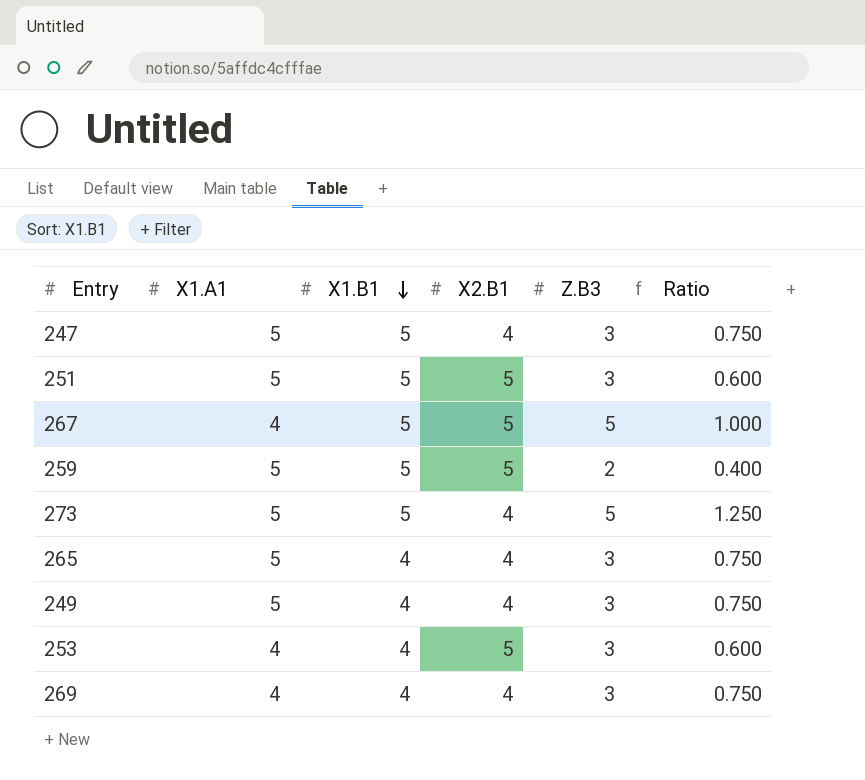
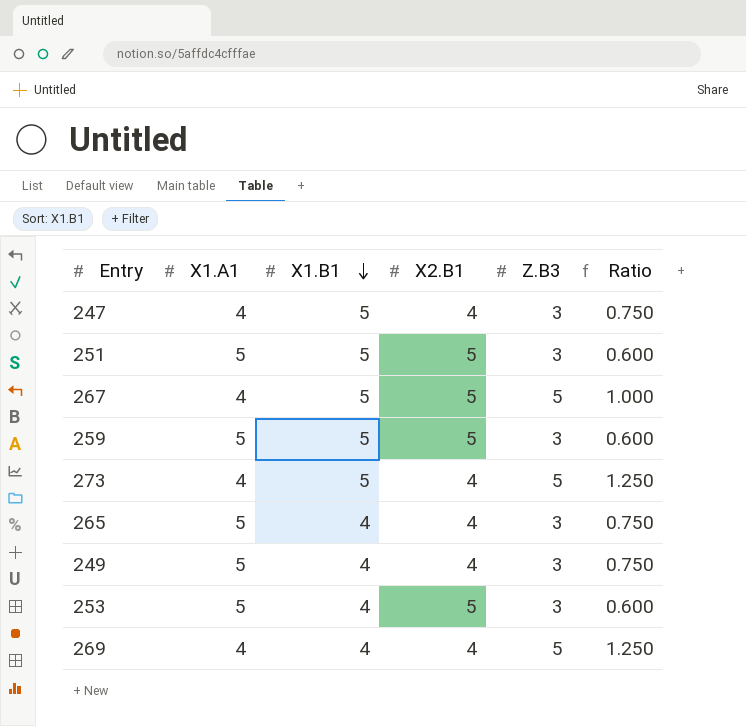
247 | X1.A1: 5 -> 4
259 | Z.B3: 2 -> 3
259 | Ratio: 0.400 -> 0.600
273 | X1.A1: 5 -> 4
253 | X1.A1: 4 -> 5
269 | Z.B3: 3 -> 5
269 | Ratio: 0.750 -> 1.250

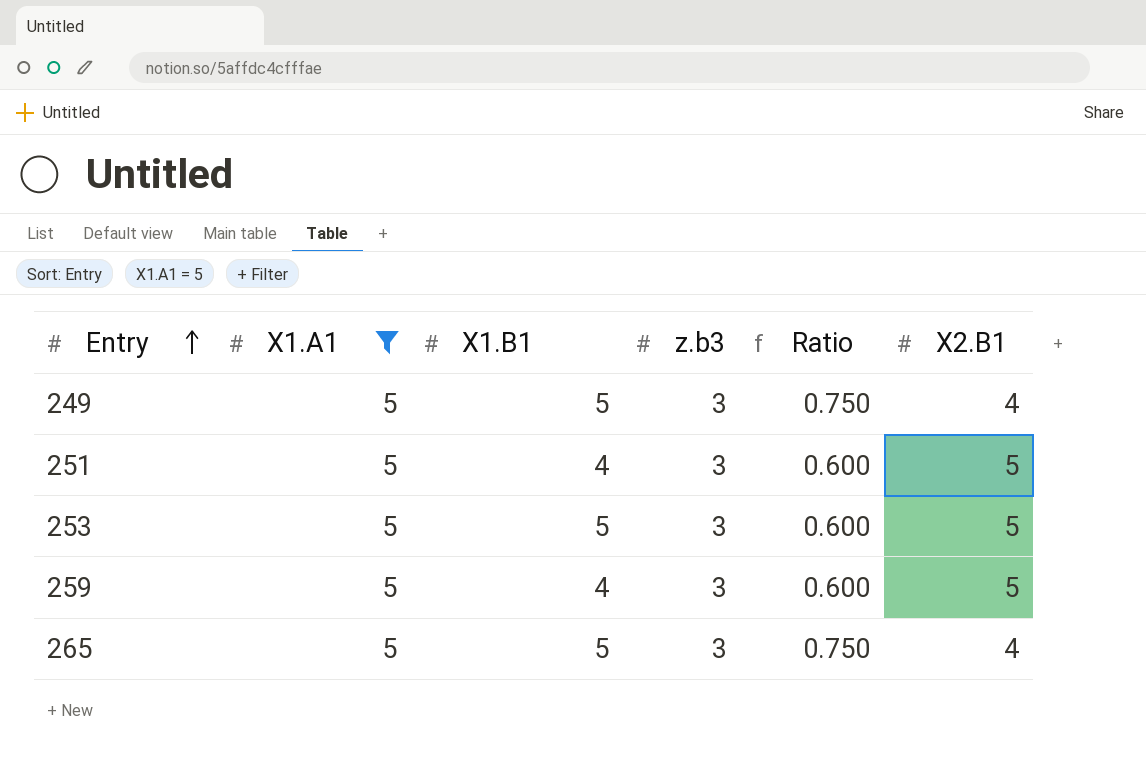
filter: none -> X1.A1 = 5
row order: X1.B1 descending -> Entry ascending
column name: Z.B3 -> z.b3
column X2.B1 | position: 4 -> 6
249 | X1.B1: 4 -> 5
251 | X1.B1: 5 -> 4
253 | X1.B1: 4 -> 5
259 | X1.B1: 5 -> 4
265 | X1.B1: 4 -> 5

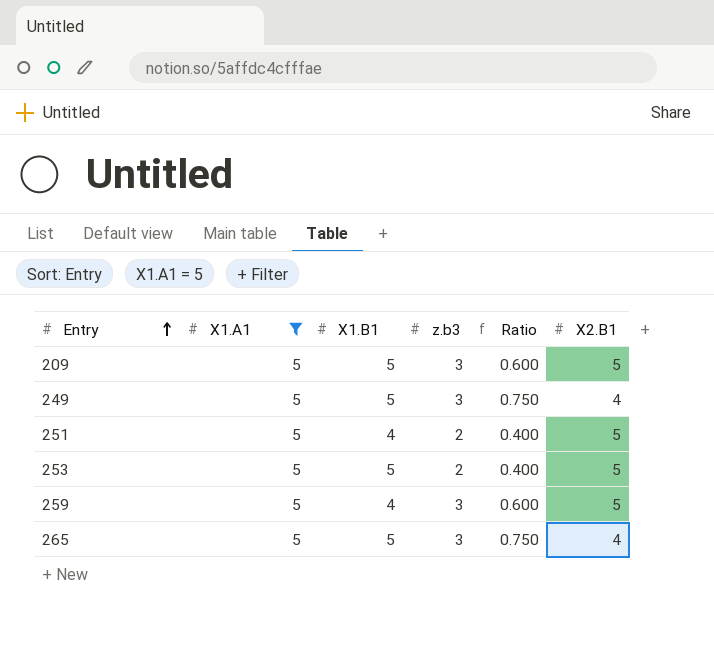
row 209: none -> 5 | 5 | 3 | 0.600 | 5
251 | z.b3: 3 -> 2
251 | Ratio: 0.600 -> 0.400
253 | z.b3: 3 -> 2
253 | Ratio: 0.600 -> 0.400

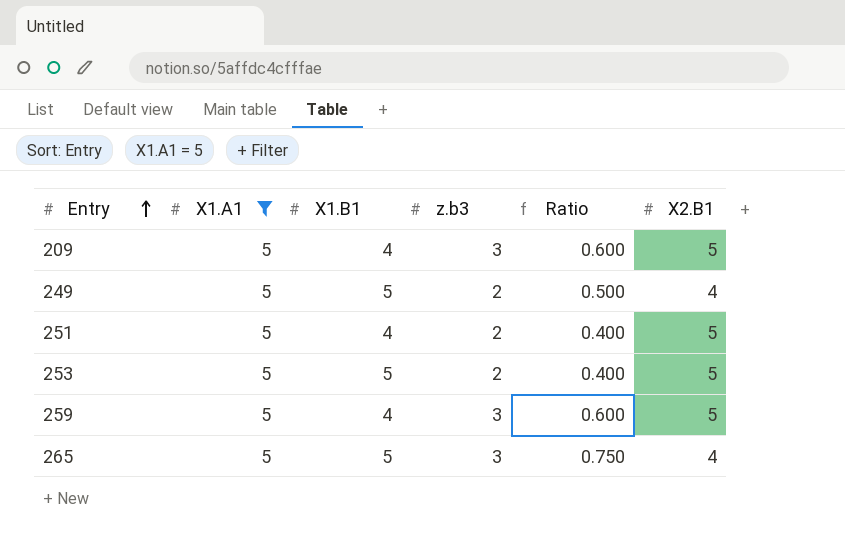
209 | X1.B1: 5 -> 4
249 | z.b3: 3 -> 2
249 | Ratio: 0.750 -> 0.500

